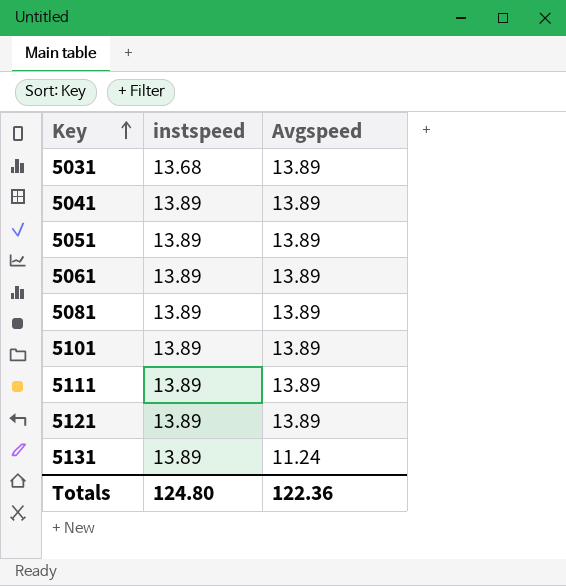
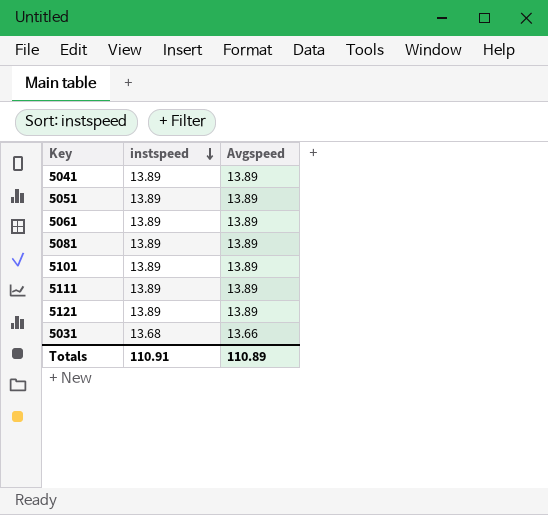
row order: Key ascending -> instspeed descending
row 5131: 13.89 | 11.24 -> none
5031 | Avgspeed: 13.89 -> 13.66
Totals | instspeed: 124.80 -> 110.91
Totals | Avgspeed: 122.36 -> 110.89

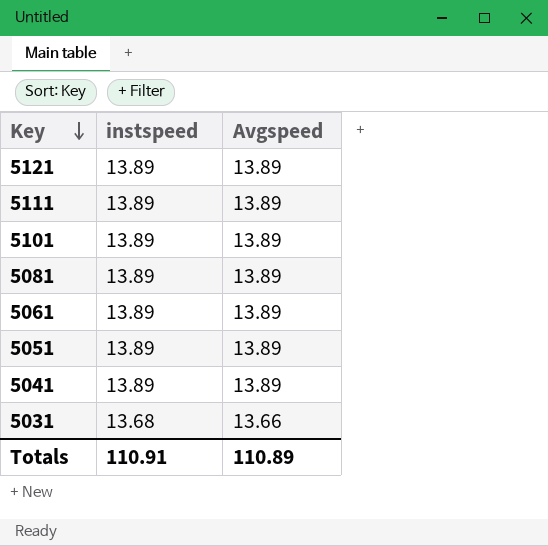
row order: instspeed descending -> Key descending

